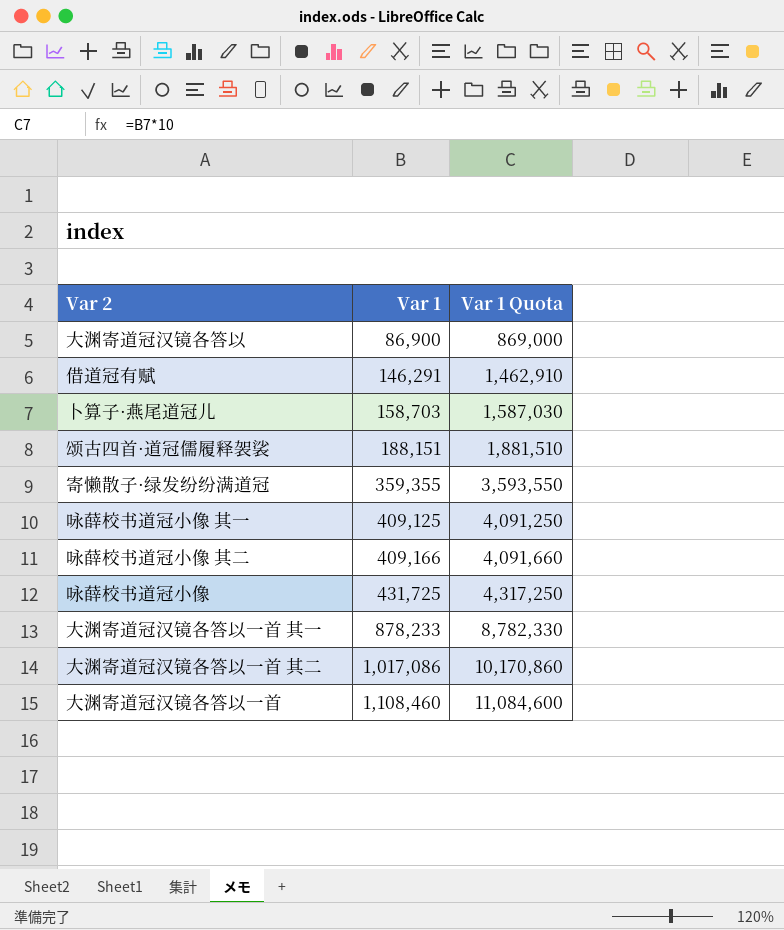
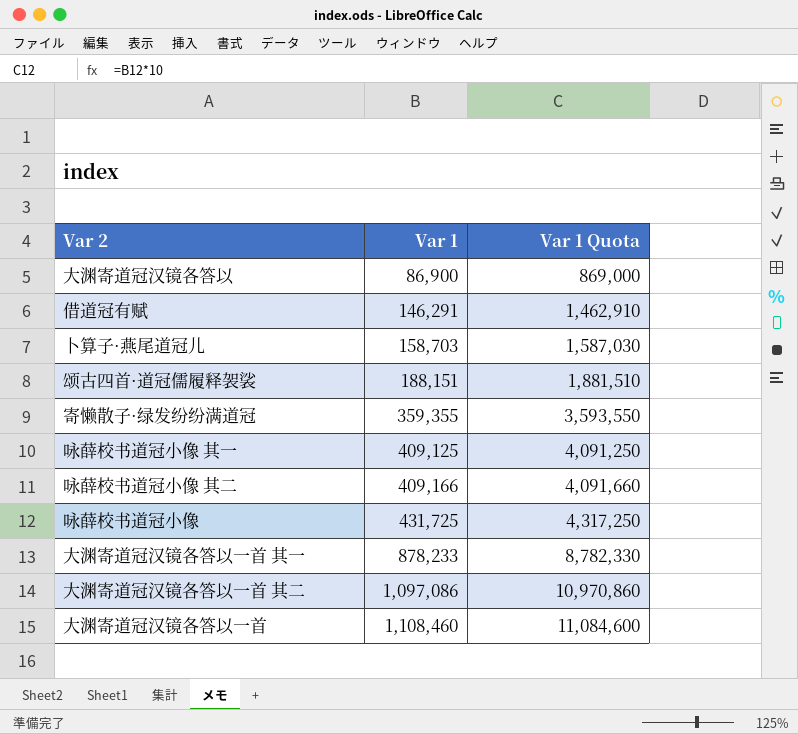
大渊寄道冠汉镜各答以一首 其二 | Var 1: 1,017,086 -> 1,097,086
大渊寄道冠汉镜各答以一首 其二 | Var 1 Quota: 10,170,860 -> 10,970,860

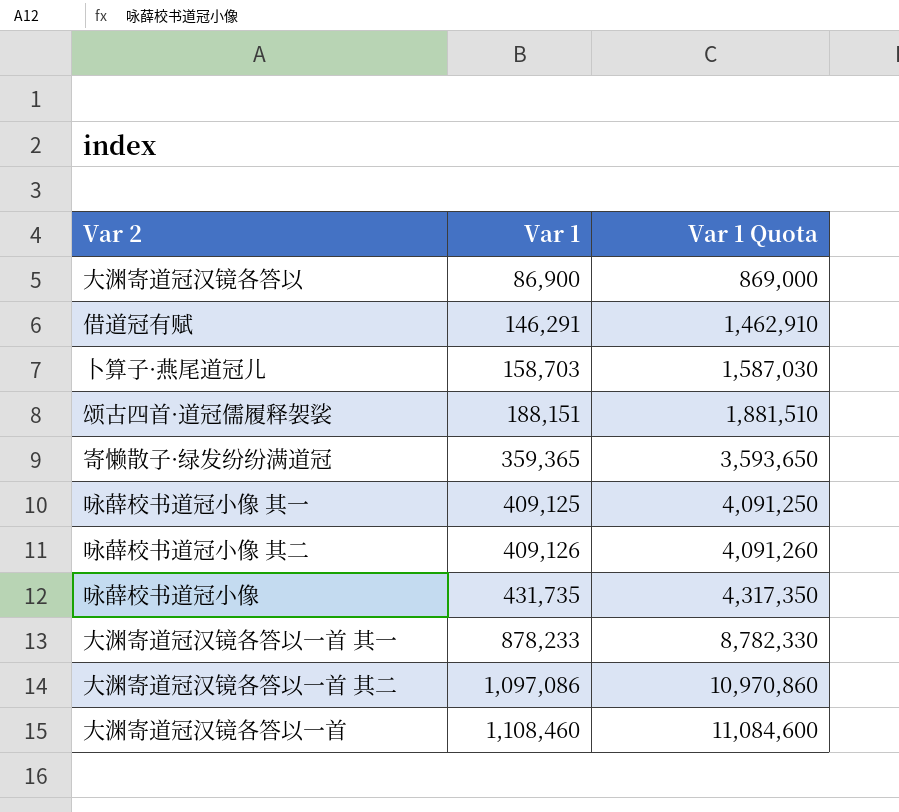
寄懒散子·绿发纷纷满道冠 | Var 1: 359,355 -> 359,365
寄懒散子·绿发纷纷满道冠 | Var 1 Quota: 3,593,550 -> 3,593,650
咏薛校书道冠小像 其二 | Var 1: 409,166 -> 409,126
咏薛校书道冠小像 其二 | Var 1 Quota: 4,091,660 -> 4,091,260
咏薛校书道冠小像 | Var 1: 431,725 -> 431,735
咏薛校书道冠小像 | Var 1 Quota: 4,317,250 -> 4,317,350

